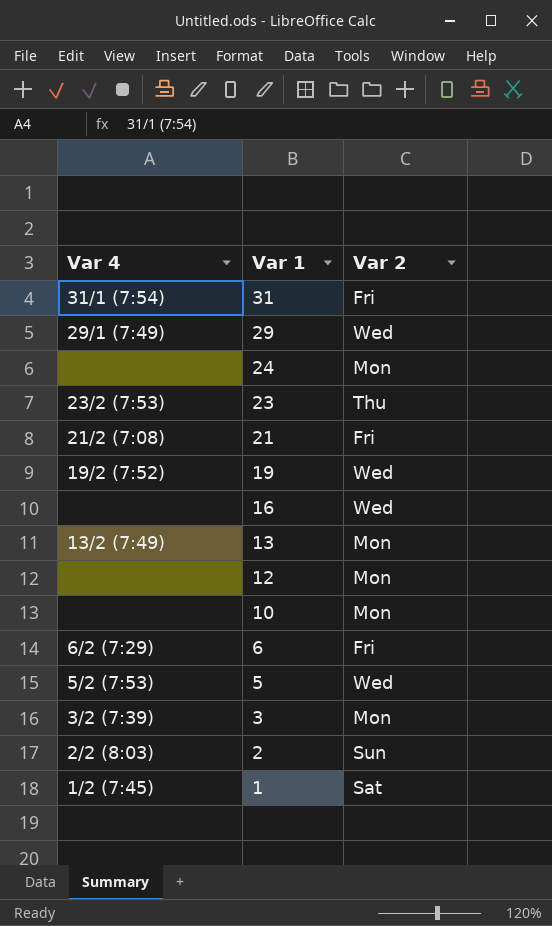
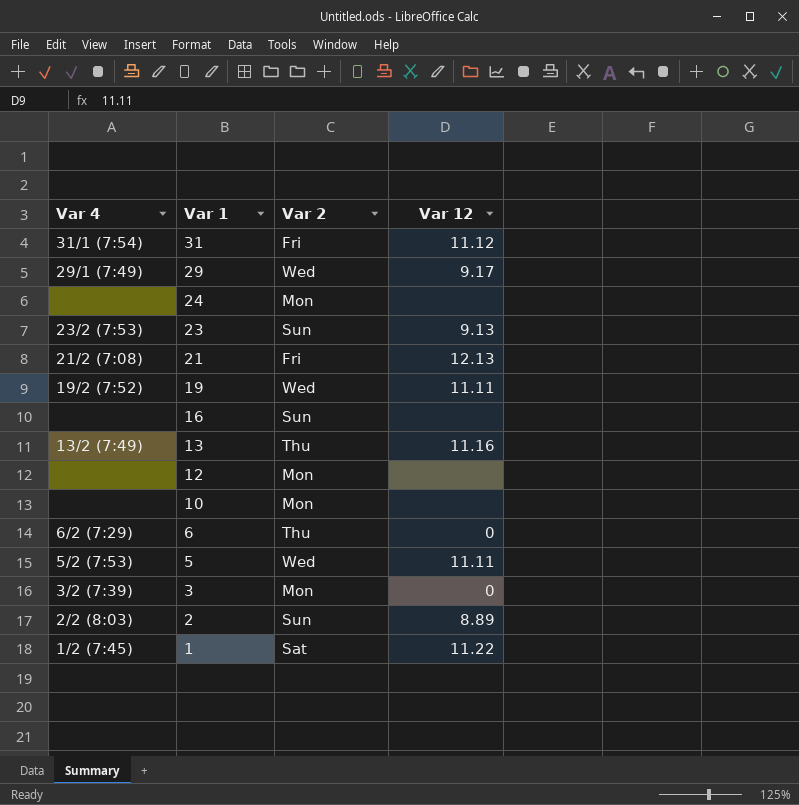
column Var 12 | position: none -> 4
23 | Var 2: Thu -> Sun
16 | Var 2: Wed -> Sun
13 | Var 2: Mon -> Thu
6 | Var 2: Fri -> Thu

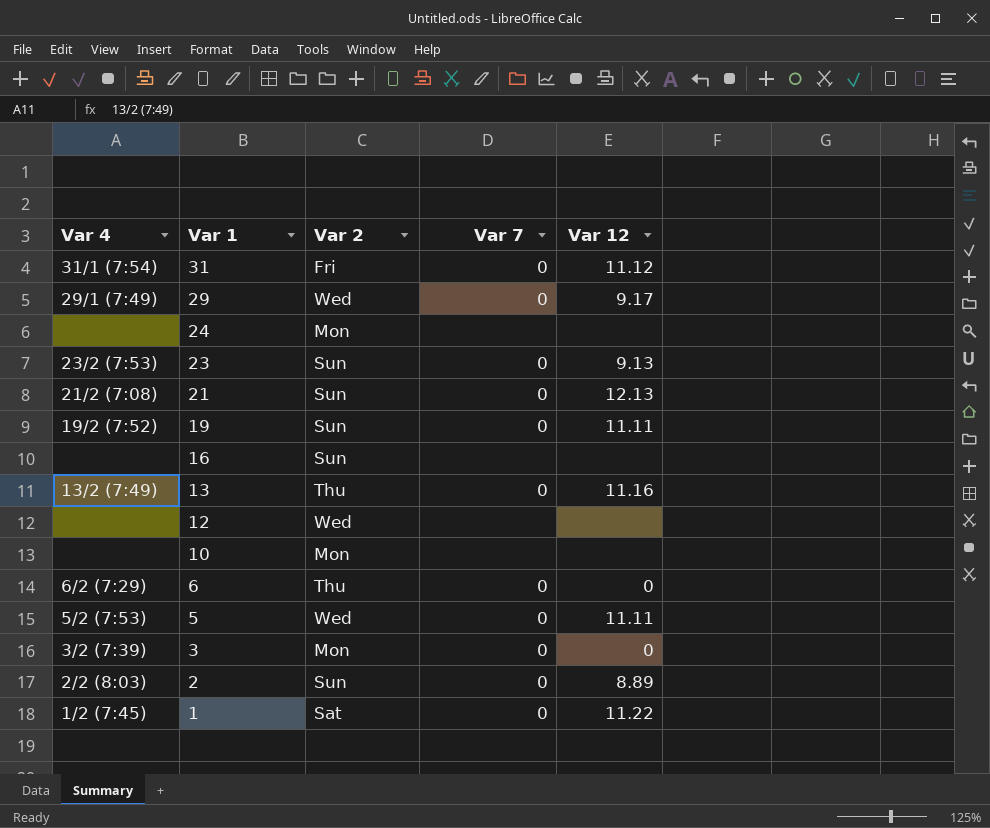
column Var 7 | position: none -> 4
21 | Var 2: Fri -> Sun
19 | Var 2: Wed -> Sun
12 | Var 2: Mon -> Wed

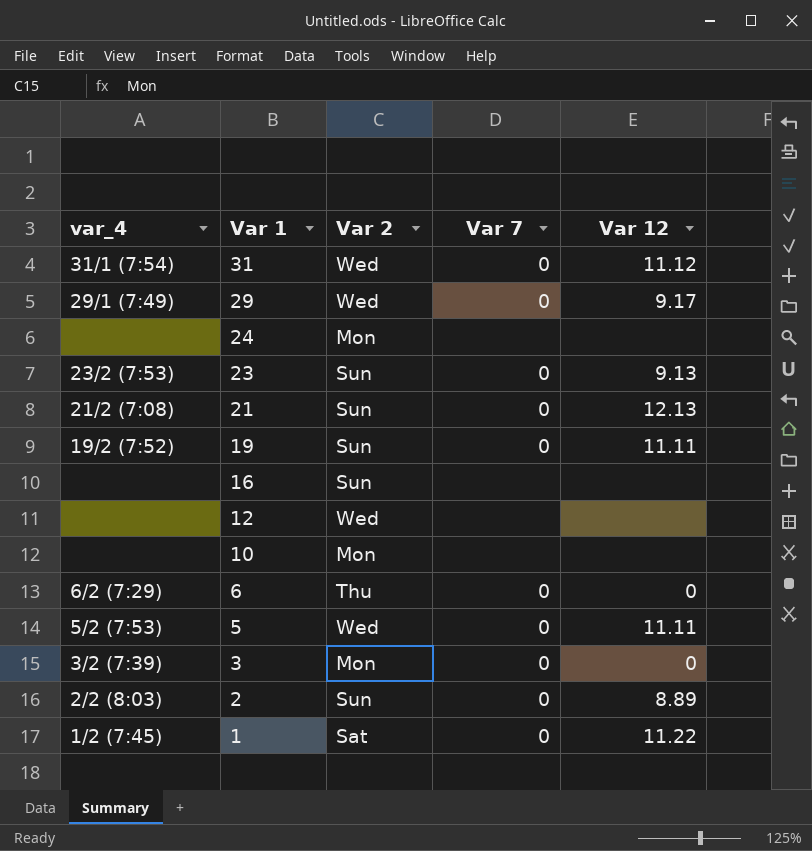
column name: Var 4 -> var_4
row 13: 13/2 (7:49) | Thu | 0 | 11.16 -> none
31 | Var 2: Fri -> Wed

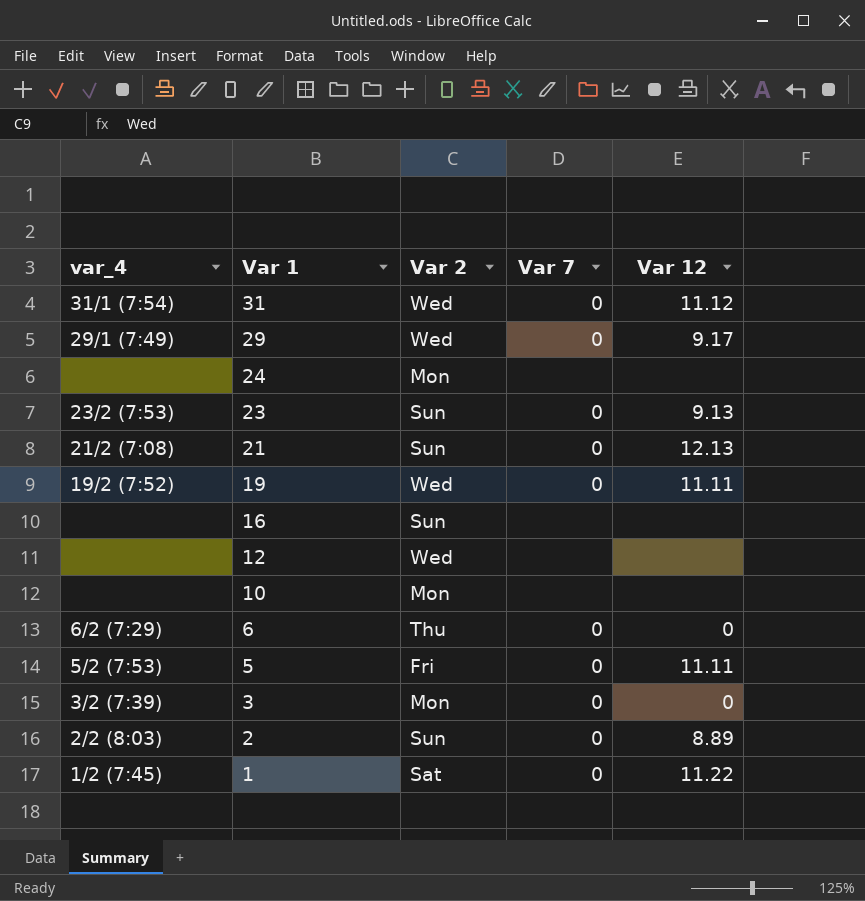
19 | Var 2: Sun -> Wed
5 | Var 2: Wed -> Fri

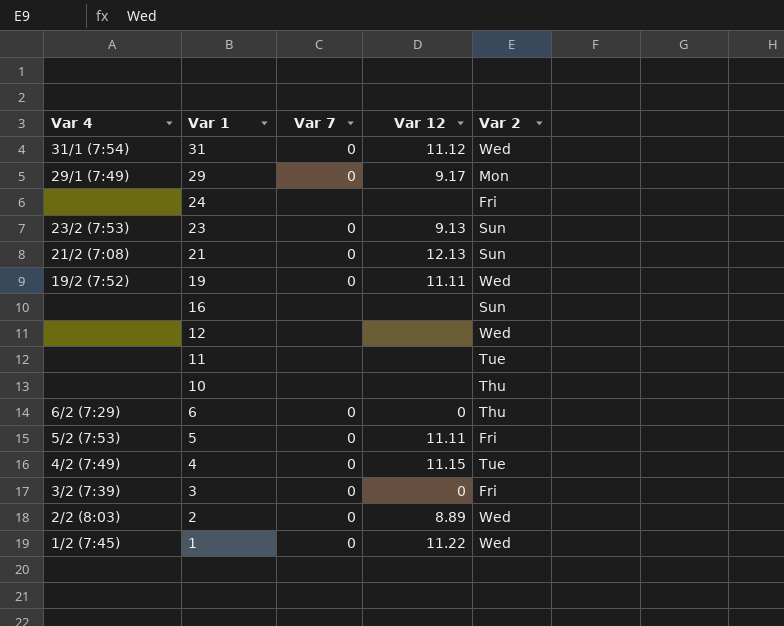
column name: var_4 -> Var 4
column Var 2 | position: 3 -> 5
29 | Var 2: Wed -> Mon
24 | Var 2: Mon -> Fri
row 11: none -> none | none | none | Tue
10 | Var 2: Mon -> Thu
row 4: none -> 4/2 (7:49) | 0 | 11.15 | Tue
3 | Var 2: Mon -> Fri
2 | Var 2: Sun -> Wed
1 | Var 2: Sat -> Wed

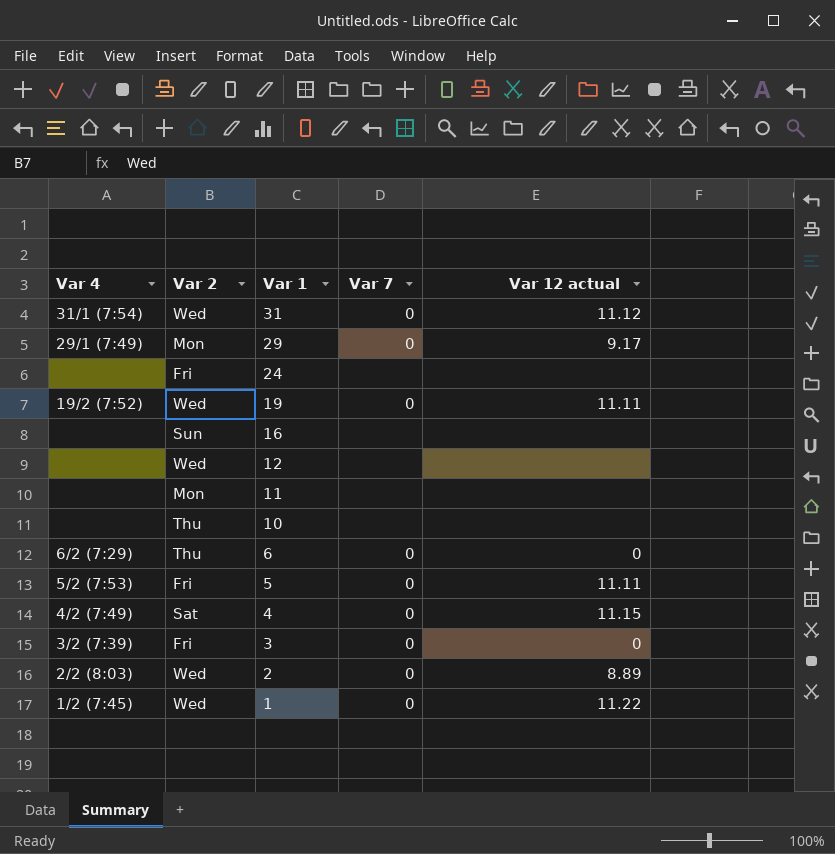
column Var 2 | position: 5 -> 2
column name: Var 12 -> Var 12 actual
row 23: 23/2 (7:53) | 0 | 9.13 | Sun -> none
row 21: 21/2 (7:08) | 0 | 12.13 | Sun -> none
11 | Var 2: Tue -> Mon
4 | Var 2: Tue -> Sat

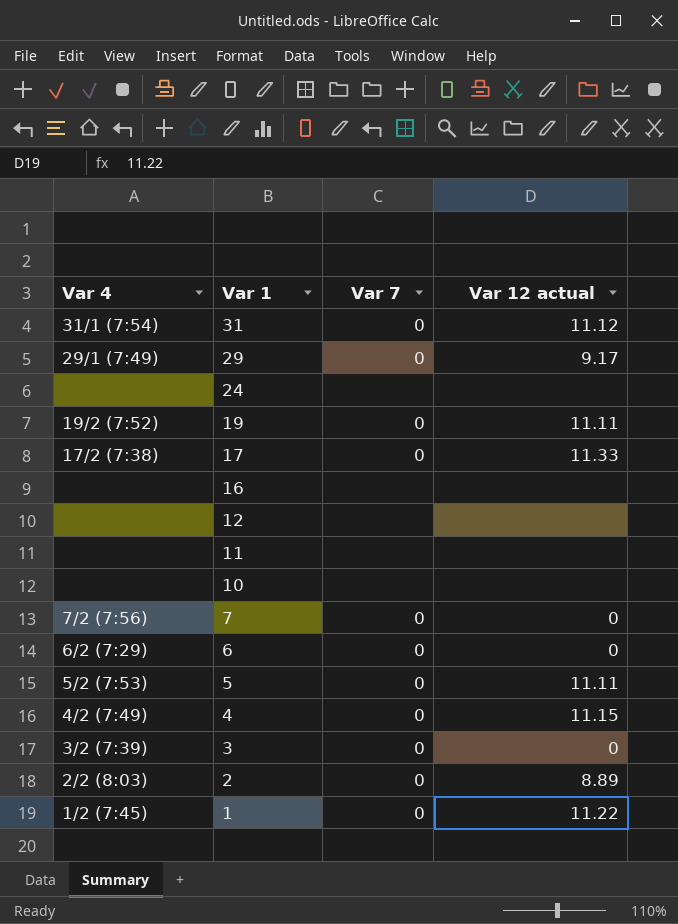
column Var 2 | position: 2 -> none
row 17: none -> 17/2 (7:38) | 0 | 11.33
row 7: none -> 7/2 (7:56) | 0 | 0

